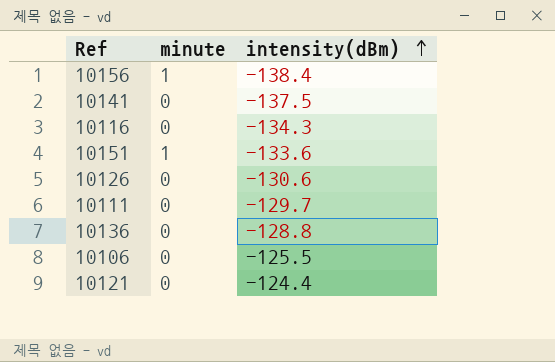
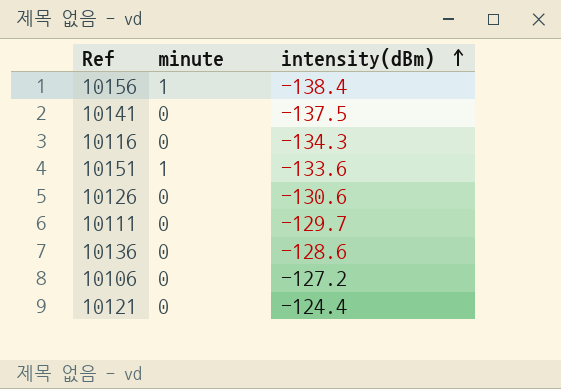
10136 | intensity(dBm): -128.8 -> -128.6
10106 | intensity(dBm): -125.5 -> -127.2

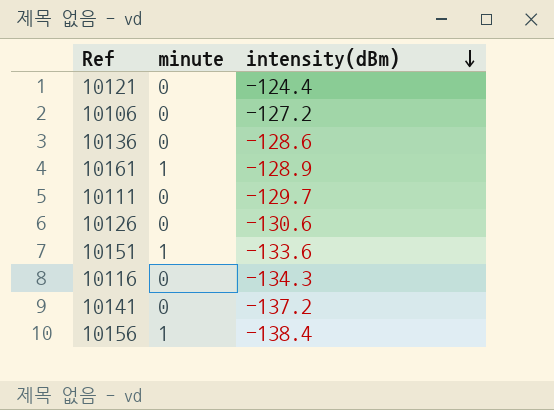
row order: intensity(dBm) ascending -> intensity(dBm) descending
row 10161: none -> 1 | -128.9
10141 | intensity(dBm): -137.5 -> -137.2

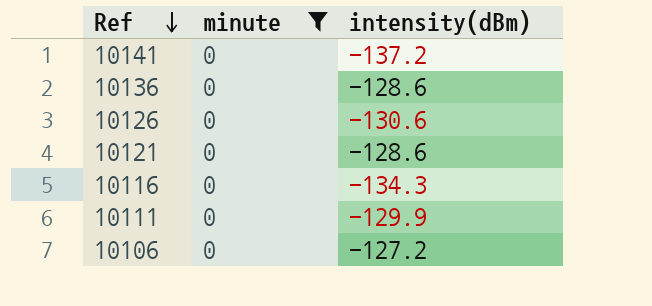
filter: none -> minute = 0
row order: intensity(dBm) descending -> Ref descending
10121 | intensity(dBm): -124.4 -> -128.6
10111 | intensity(dBm): -129.7 -> -129.9

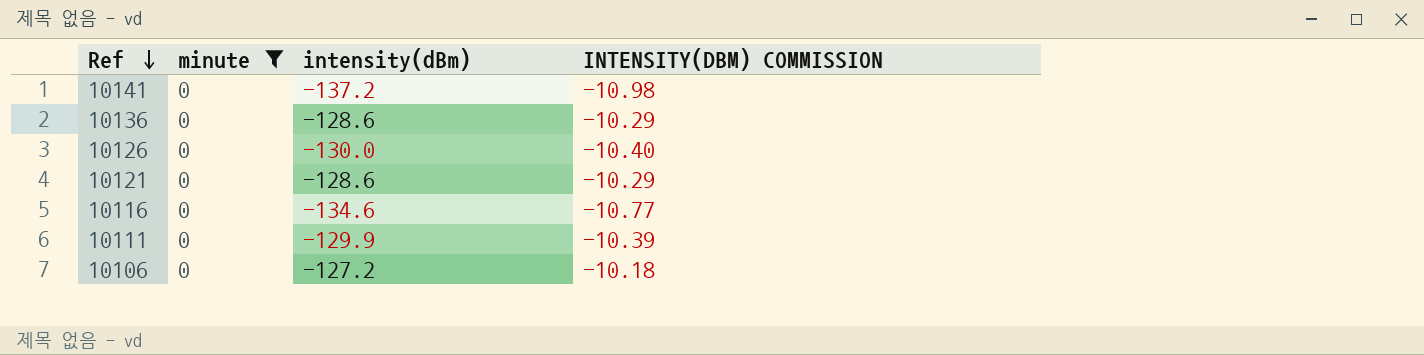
column INTENSITY(DBM) COMMISSION | formula: none -> [intensity(dBm)] * 0.08
10126 | intensity(dBm): -130.6 -> -130.0
10116 | intensity(dBm): -134.3 -> -134.6

